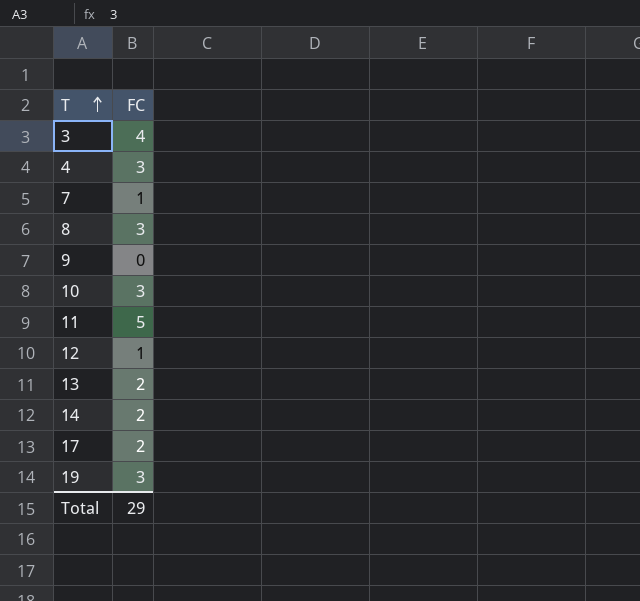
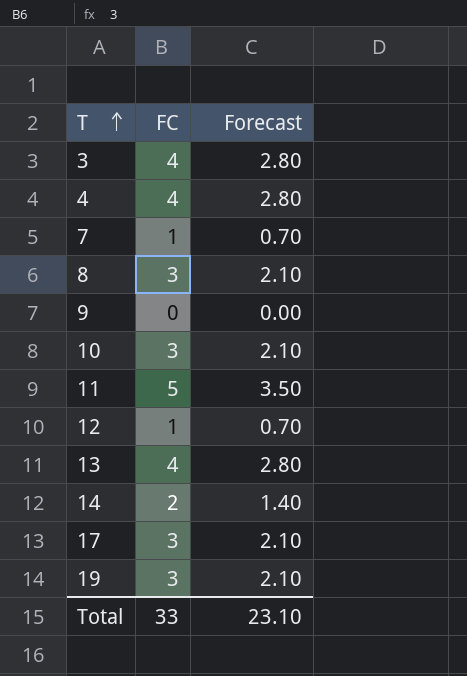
column Forecast | formula: none -> [FC] * 0.7
4 | FC: 3 -> 4
13 | FC: 2 -> 4
17 | FC: 2 -> 3
Total | FC: 29 -> 33

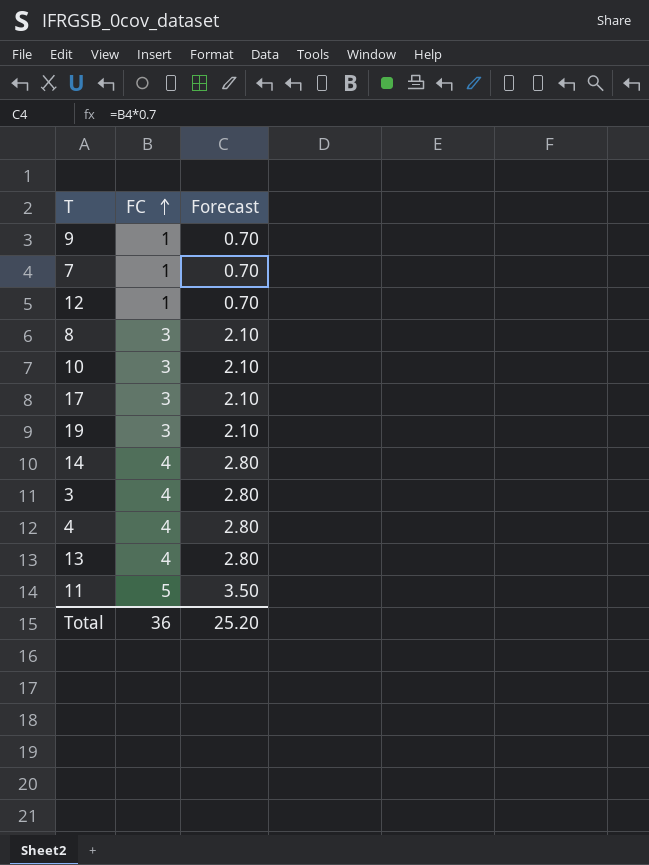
row order: T ascending -> FC ascending
9 | FC: 0 -> 1
9 | Forecast: 0.00 -> 0.70
14 | FC: 2 -> 4
14 | Forecast: 1.40 -> 2.80
Total | FC: 33 -> 36
Total | Forecast: 23.10 -> 25.20

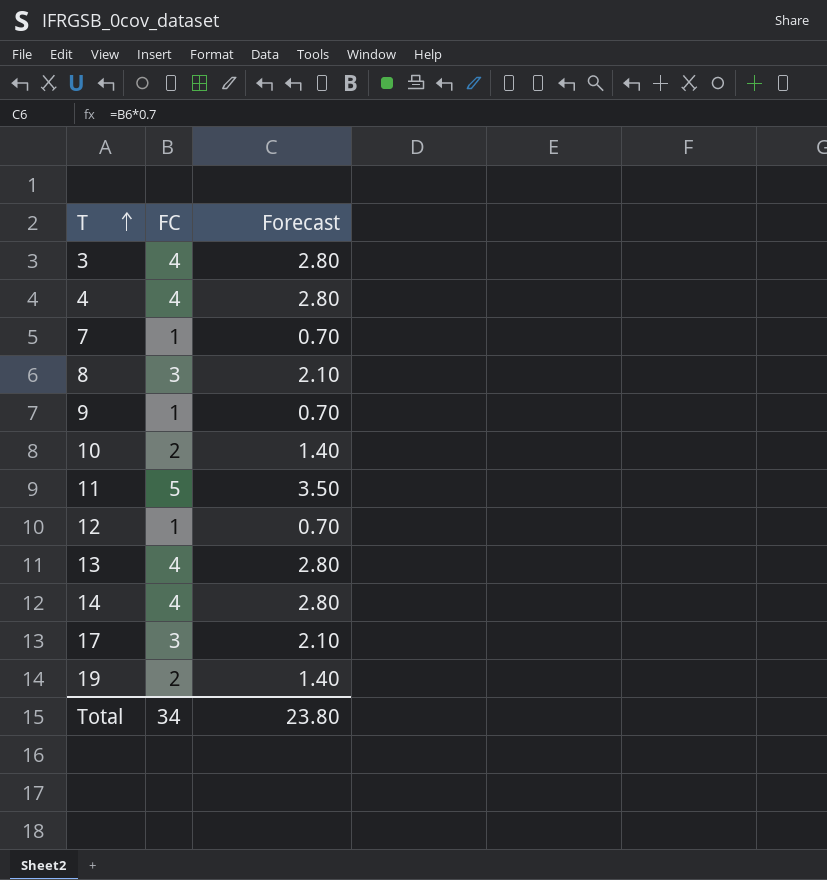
row order: FC ascending -> T ascending
10 | FC: 3 -> 2
10 | Forecast: 2.10 -> 1.40
19 | FC: 3 -> 2
19 | Forecast: 2.10 -> 1.40
Total | FC: 36 -> 34
Total | Forecast: 25.20 -> 23.80

